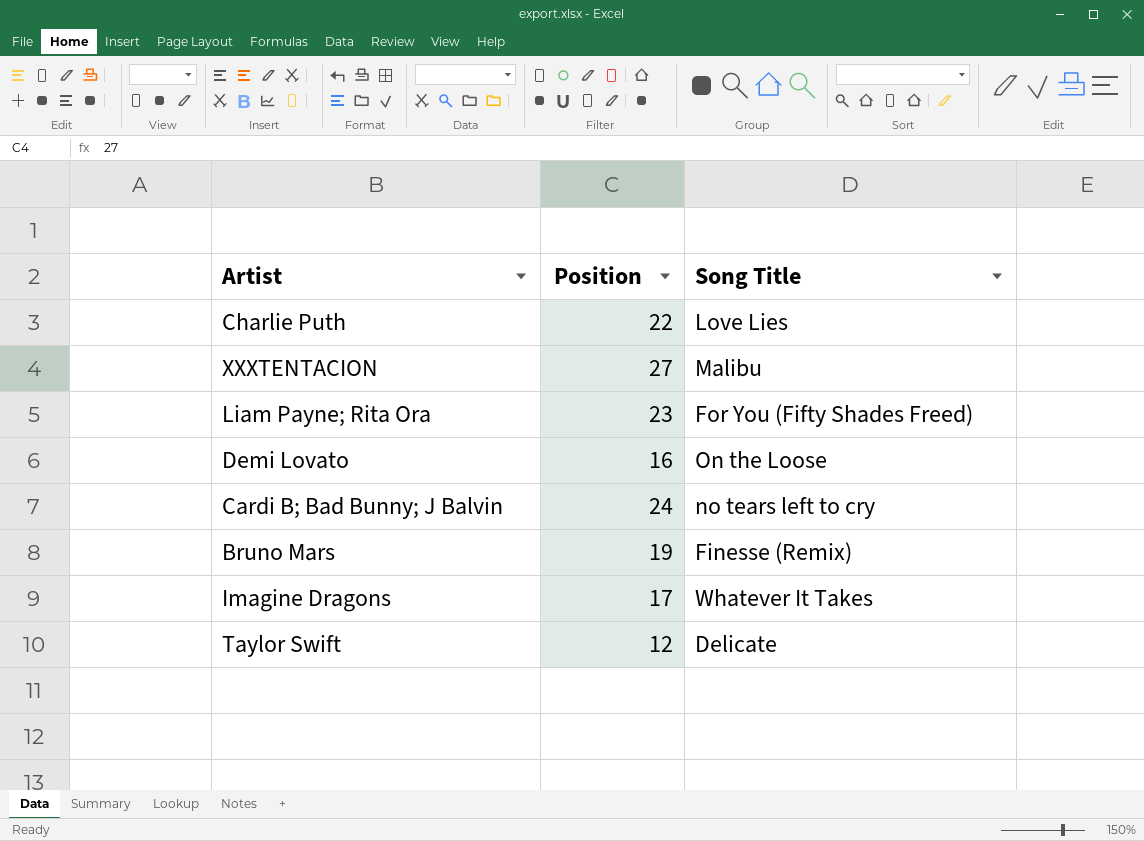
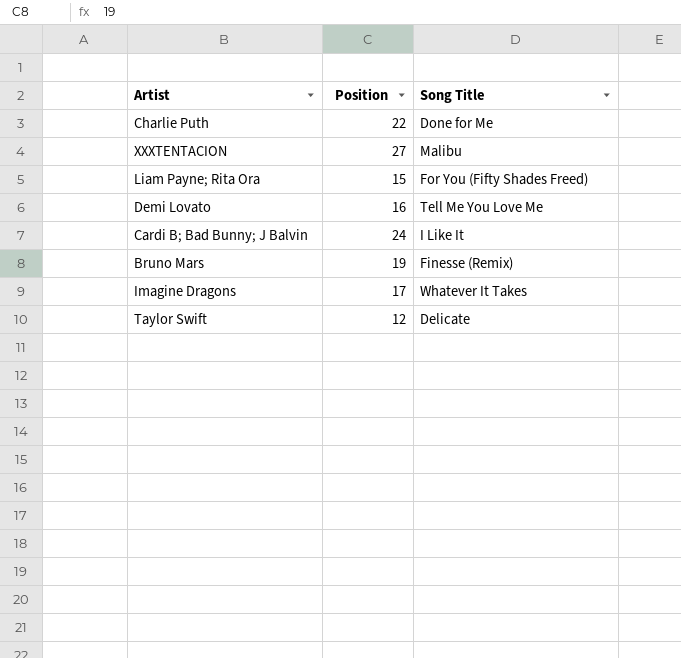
Charlie Puth | Song Title: Love Lies -> Done for Me
Liam Payne; Rita Ora | Position: 23 -> 15
Demi Lovato | Song Title: On the Loose -> Tell Me You Love Me
Cardi B; Bad Bunny; J Balvin | Song Title: no tears left to cry -> I Like It

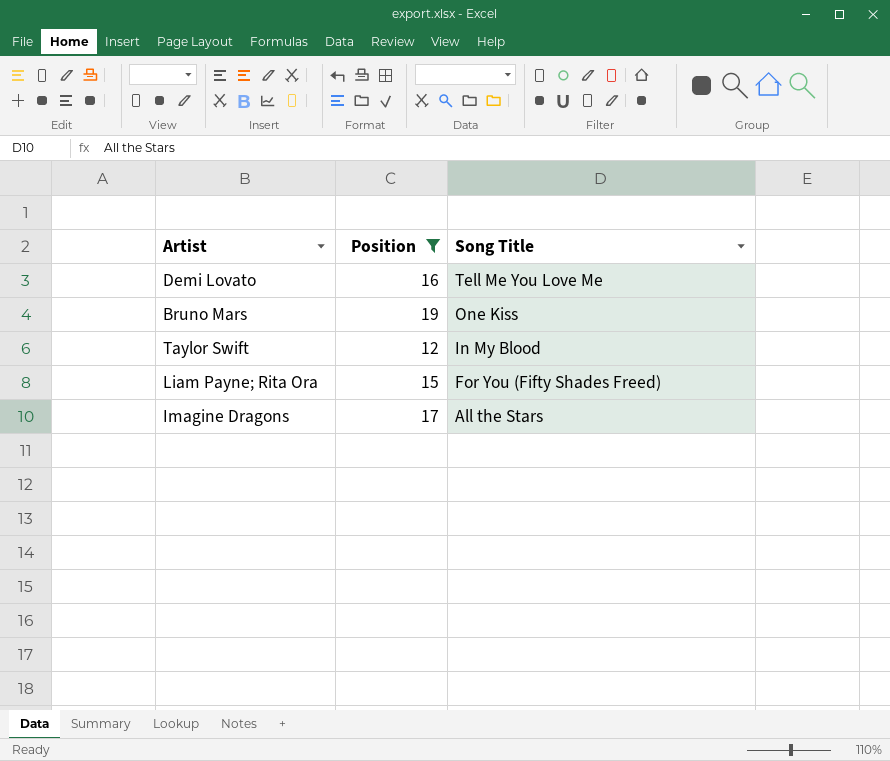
filter: none -> Position <= 19
row order: none -> Song Title descending
Bruno Mars | Song Title: Finesse (Remix) -> One Kiss
Taylor Swift | Song Title: Delicate -> In My Blood
Imagine Dragons | Song Title: Whatever It Takes -> All the Stars

